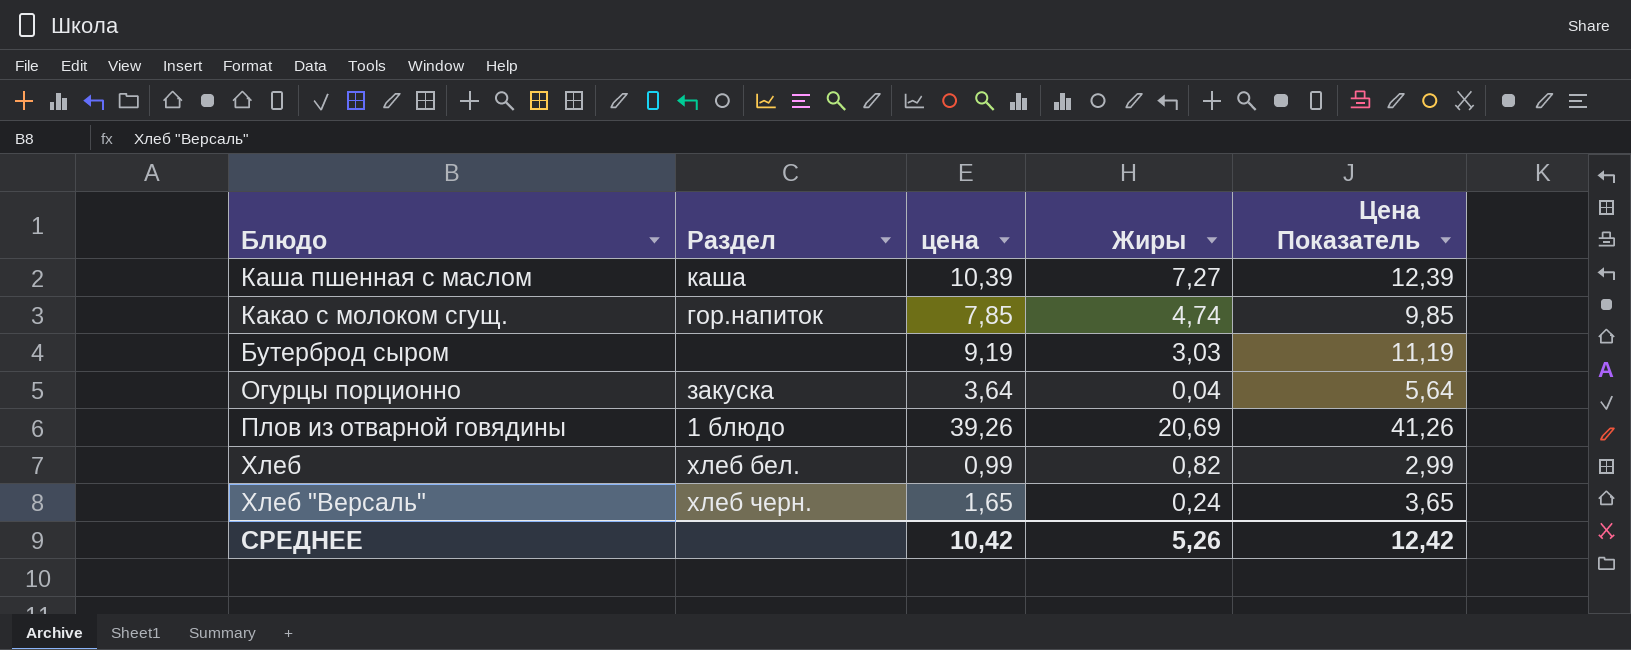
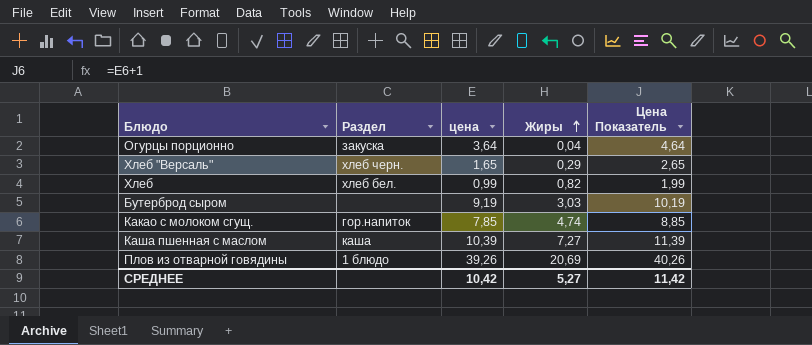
row order: none -> Жиры ascending
column Цена Показатель | formula: [цена] + 2 -> [цена] + 1
Хлеб "Версаль" | Жиры: 0,24 -> 0,29
СРЕДНЕЕ | Жиры: 5,26 -> 5,27
СРЕДНЕЕ | Цена Показатель: 12,42 -> 11,42

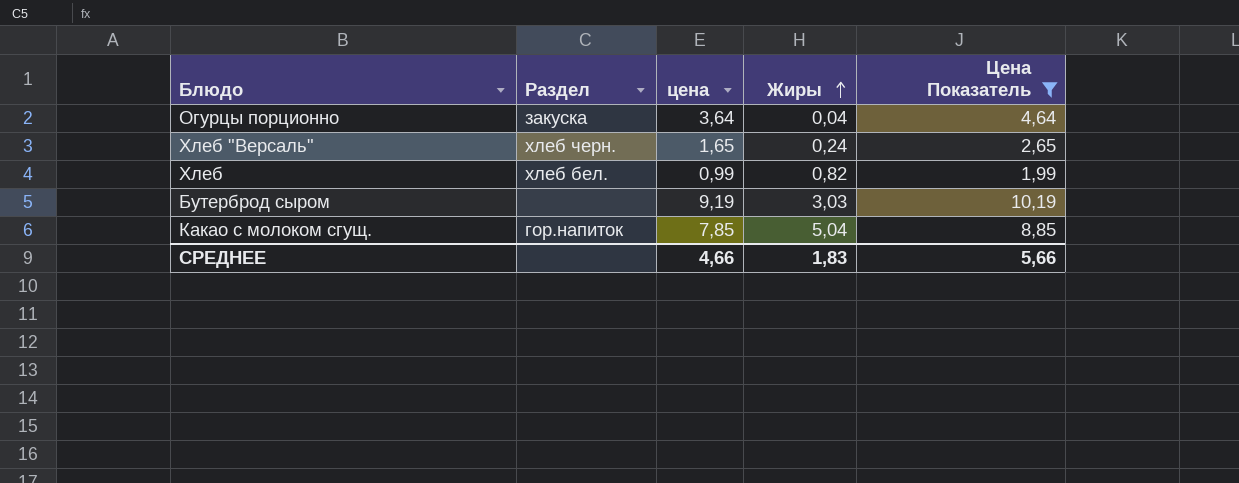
filter: none -> Цена Показатель <= 10,19
Хлеб "Версаль" | Жиры: 0,29 -> 0,24
Какао с молоком сгущ. | Жиры: 4,74 -> 5,04
СРЕДНЕЕ | цена: 10,42 -> 4,66
СРЕДНЕЕ | Жиры: 5,27 -> 1,83
СРЕДНЕЕ | Цена Показатель: 11,42 -> 5,66

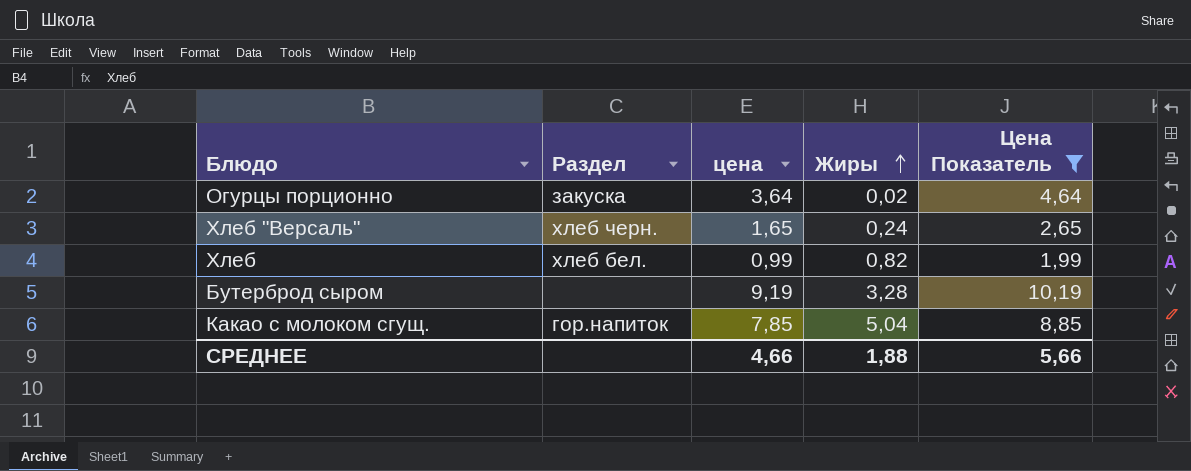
Огурцы порционно | Жиры: 0,04 -> 0,02
Бутерброд сыром | Жиры: 3,03 -> 3,28
СРЕДНЕЕ | Жиры: 1,83 -> 1,88

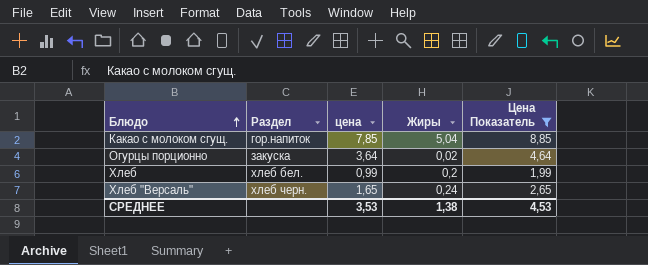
row order: Жиры ascending -> Блюдо ascending
row Бутерброд сыром: none | 9,19 | 3,28 | 10,19 -> none
Хлеб | Жиры: 0,82 -> 0,2
СРЕДНЕЕ | цена: 4,66 -> 3,53
СРЕДНЕЕ | Жиры: 1,88 -> 1,38
СРЕДНЕЕ | Цена Показатель: 5,66 -> 4,53

